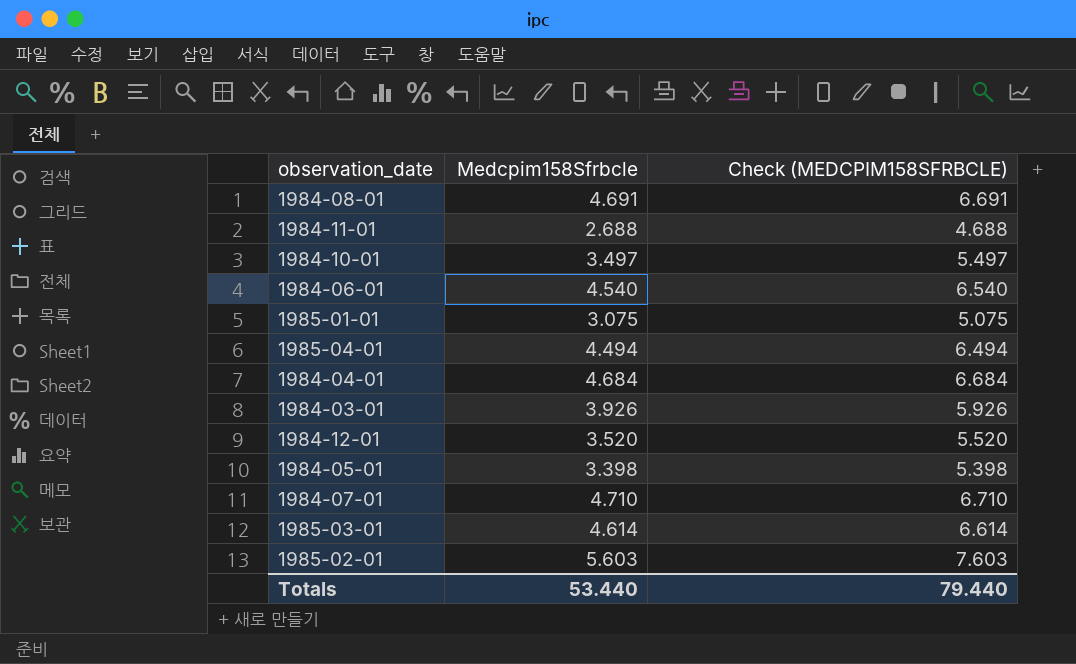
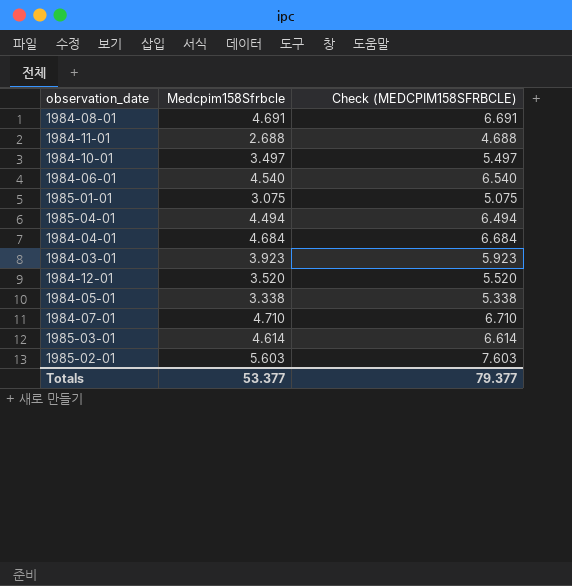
1984-03-01 | Medcpim158Sfrbcle: 3.926 -> 3.923
1984-03-01 | Check (MEDCPIM158SFRBCLE): 5.926 -> 5.923
1984-05-01 | Medcpim158Sfrbcle: 3.398 -> 3.338
1984-05-01 | Check (MEDCPIM158SFRBCLE): 5.398 -> 5.338
Totals | Medcpim158Sfrbcle: 53.440 -> 53.377
Totals | Check (MEDCPIM158SFRBCLE): 79.440 -> 79.377

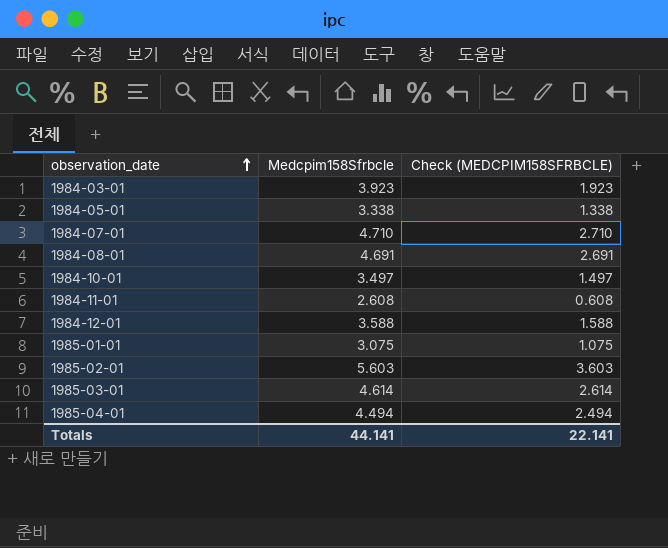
row order: none -> observation_date ascending
column Check (MEDCPIM158SFRBCLE) | formula: [Medcpim158Sfrbcle] + 2 -> [Medcpim158Sfrbcle] - 2
row 1984-06-01: 4.540 | 6.540 -> none
row 1984-04-01: 4.684 | 6.684 -> none
1984-11-01 | Medcpim158Sfrbcle: 2.688 -> 2.608
1984-12-01 | Medcpim158Sfrbcle: 3.520 -> 3.588
Totals | Medcpim158Sfrbcle: 53.377 -> 44.141
Totals | Check (MEDCPIM158SFRBCLE): 79.377 -> 22.141

